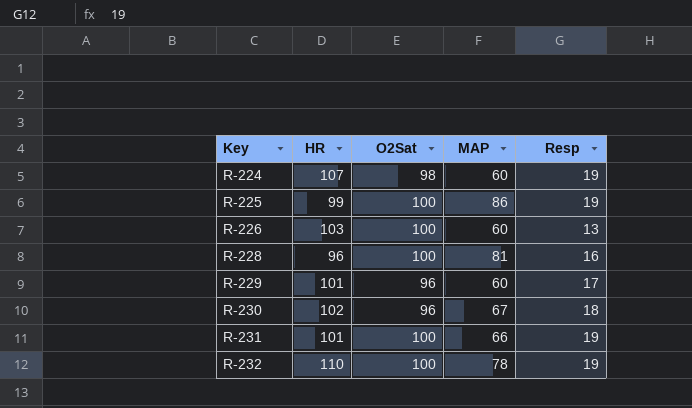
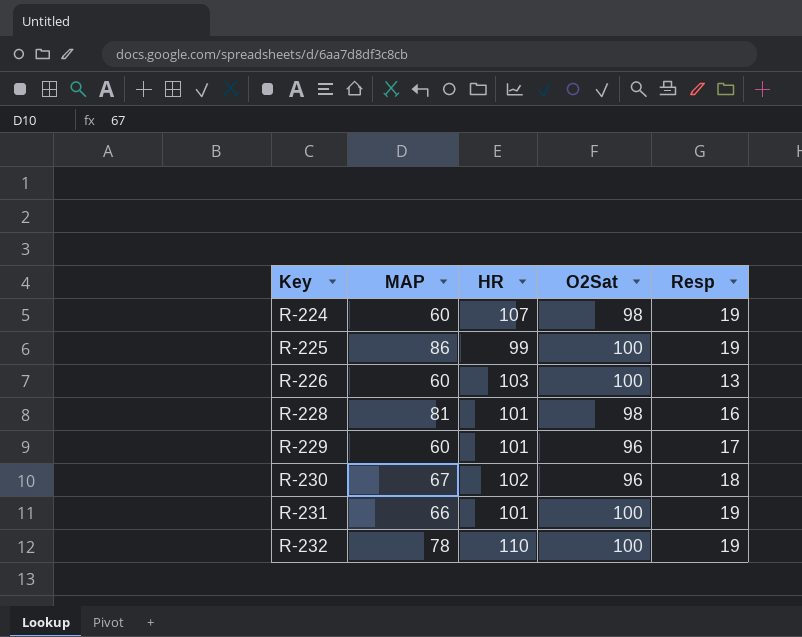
column MAP | position: 4 -> 2
R-228 | HR: 96 -> 101
R-228 | O2Sat: 100 -> 98

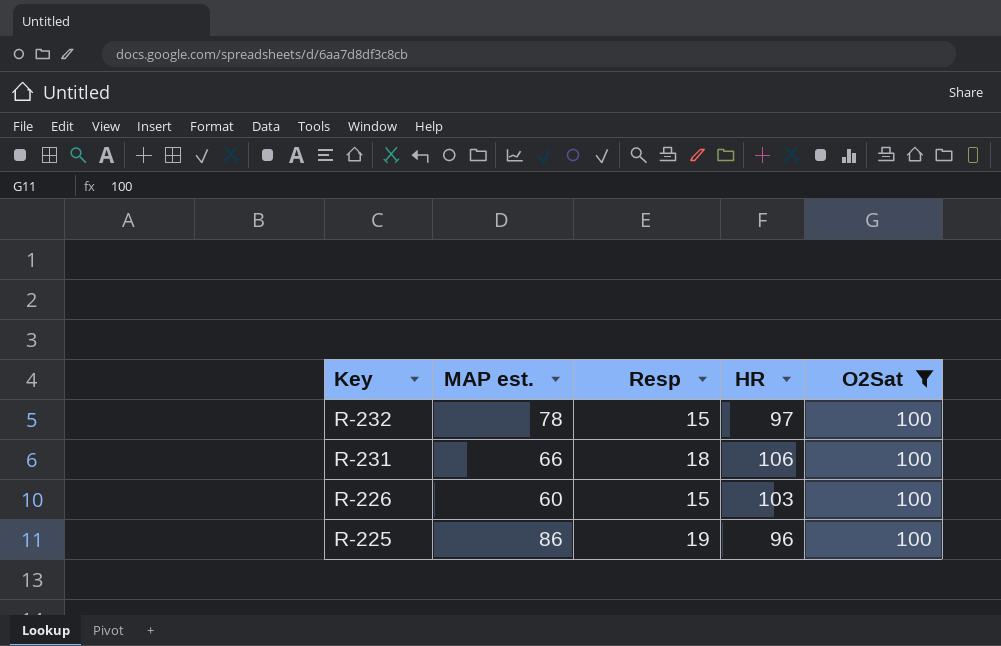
filter: none -> O2Sat = 100
row order: Key ascending -> Key descending
column name: MAP -> MAP est.
column Resp | position: 5 -> 3
R-232 | Resp: 19 -> 15
R-232 | HR: 110 -> 97
R-231 | Resp: 19 -> 18
R-231 | HR: 101 -> 106
R-226 | Resp: 13 -> 15
R-225 | HR: 99 -> 96

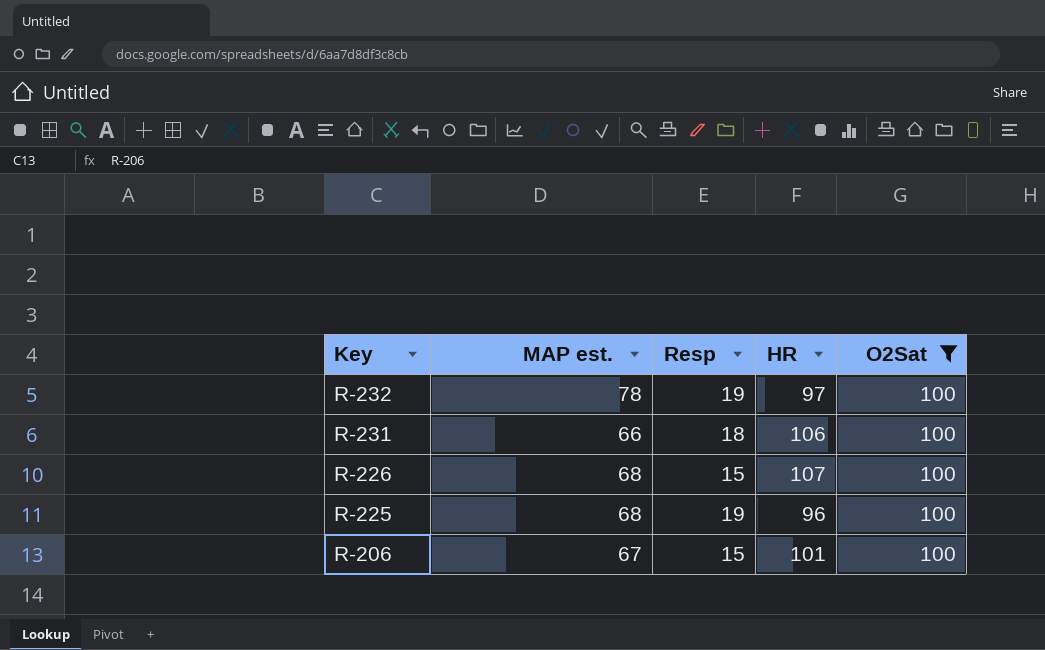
R-232 | Resp: 15 -> 19
R-226 | MAP est.: 60 -> 68
R-226 | HR: 103 -> 107
R-225 | MAP est.: 86 -> 68
row R-206: none -> 67 | 15 | 101 | 100

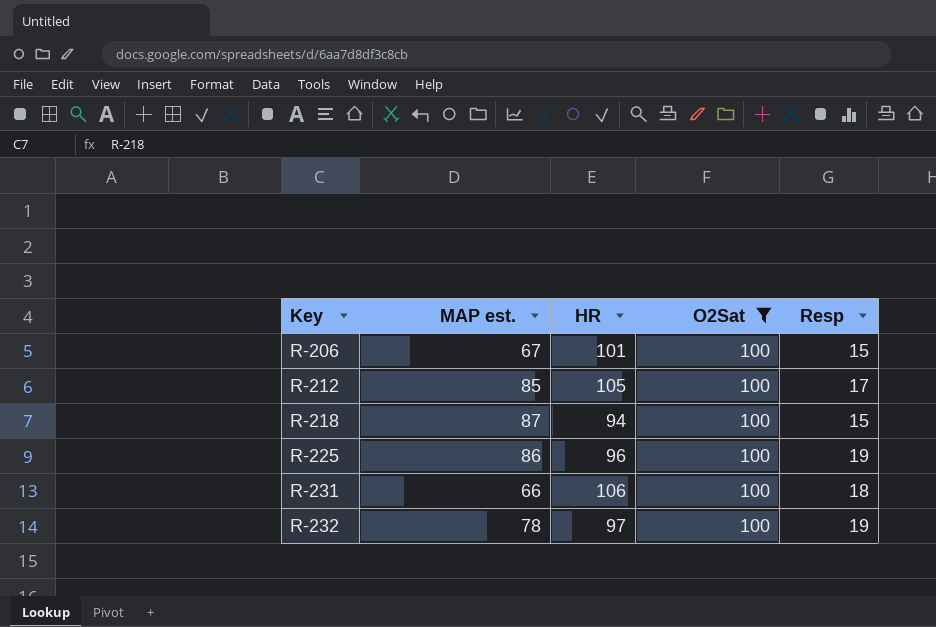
row order: Key descending -> Key ascending
column Resp | position: 3 -> 5
row R-226: 68 | 15 | 107 | 100 -> none
row R-212: none -> 85 | 105 | 100 | 17
row R-218: none -> 87 | 94 | 100 | 15
R-225 | MAP est.: 68 -> 86

